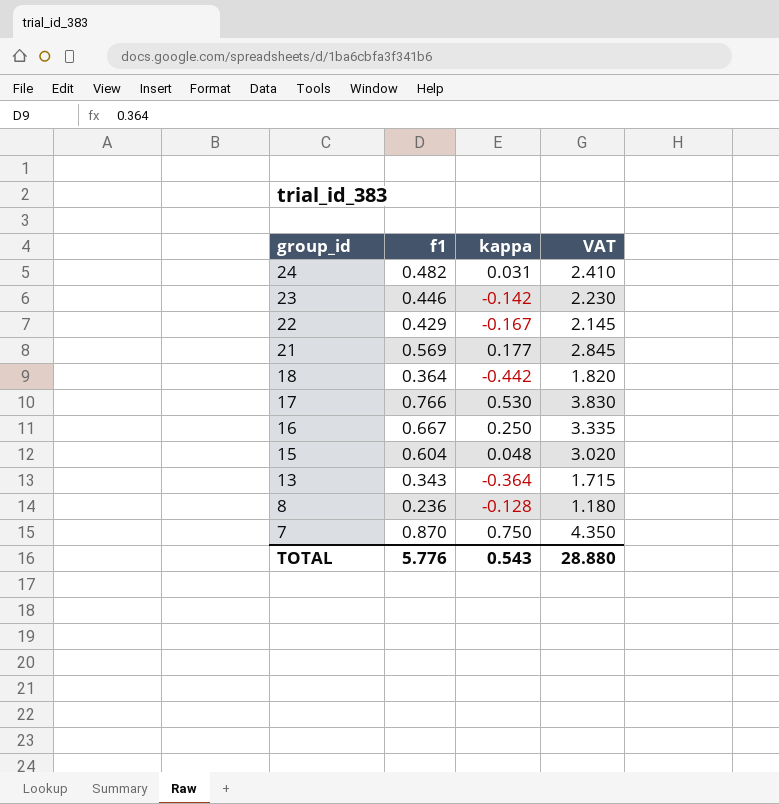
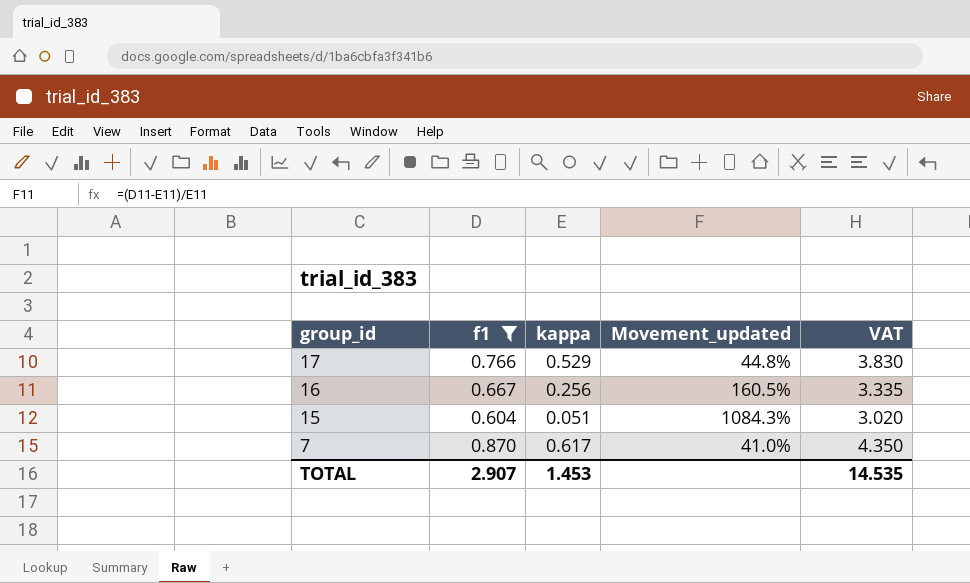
filter: none -> f1 >= 0.604
column Movement_updated | formula: none -> ([f1] - [kappa]) / [kappa]
17 | kappa: 0.530 -> 0.529
16 | kappa: 0.250 -> 0.256
15 | kappa: 0.048 -> 0.051
7 | kappa: 0.750 -> 0.617
TOTAL | f1: 5.776 -> 2.907
TOTAL | kappa: 0.543 -> 1.453
TOTAL | VAT: 28.880 -> 14.535

